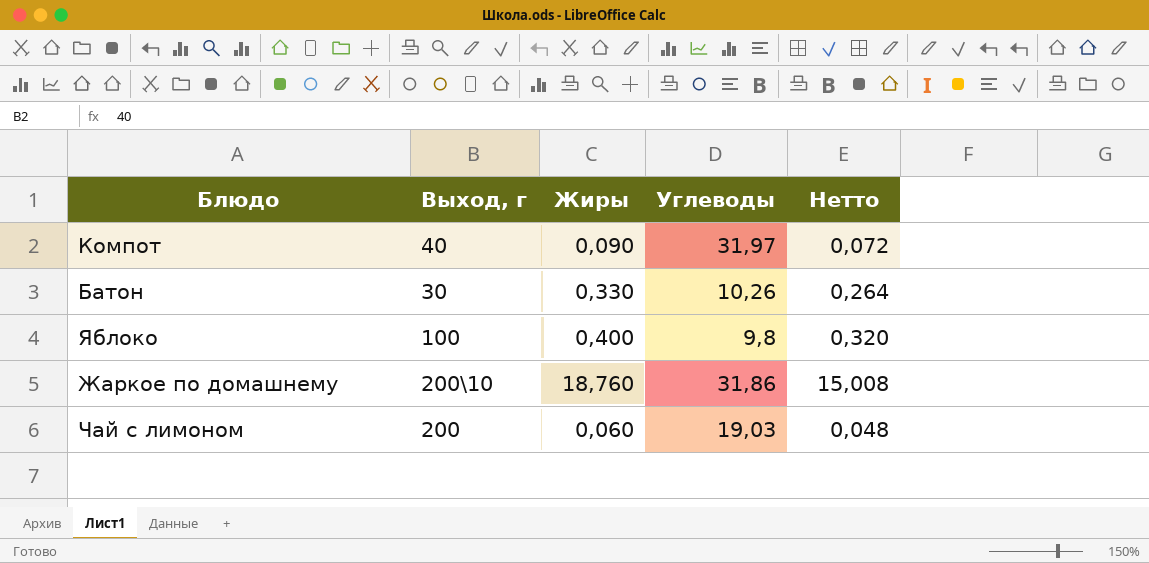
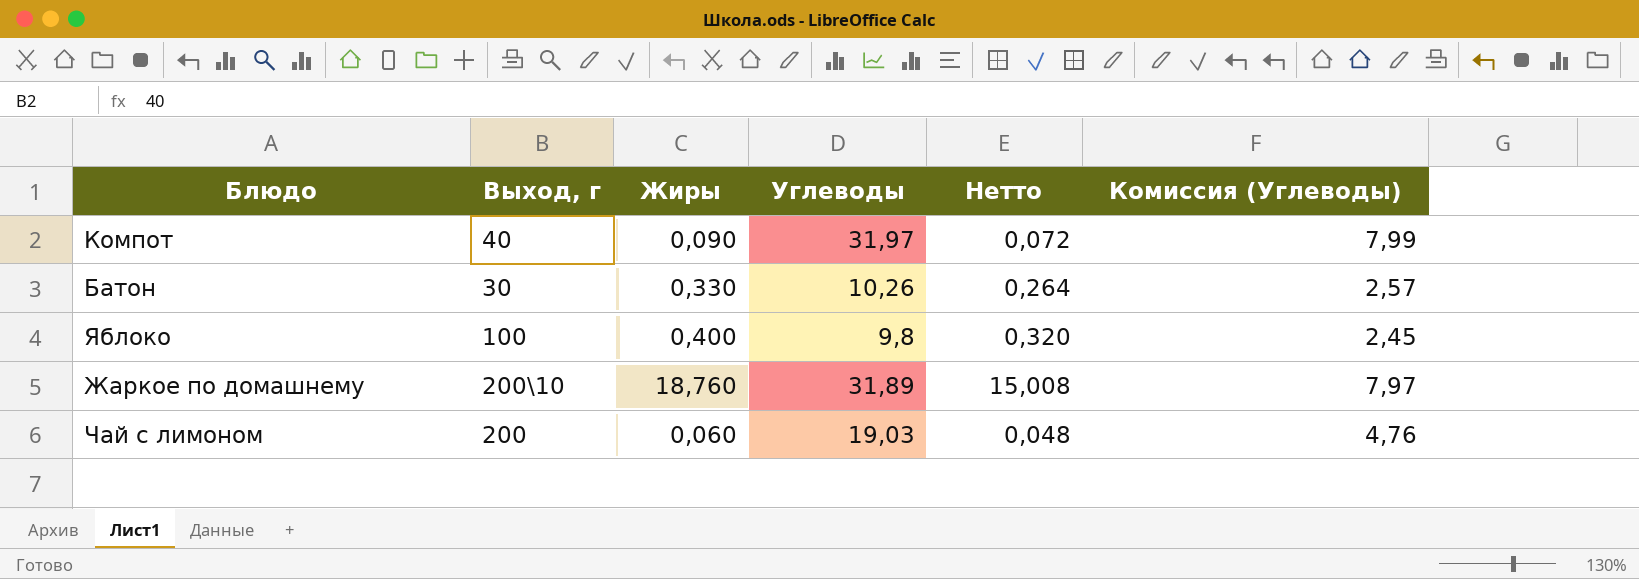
column Комиссия (Углеводы) | formula: none -> [Углеводы] * 0,25
Жаркое по домашнему | Углеводы: 31,86 -> 31,89

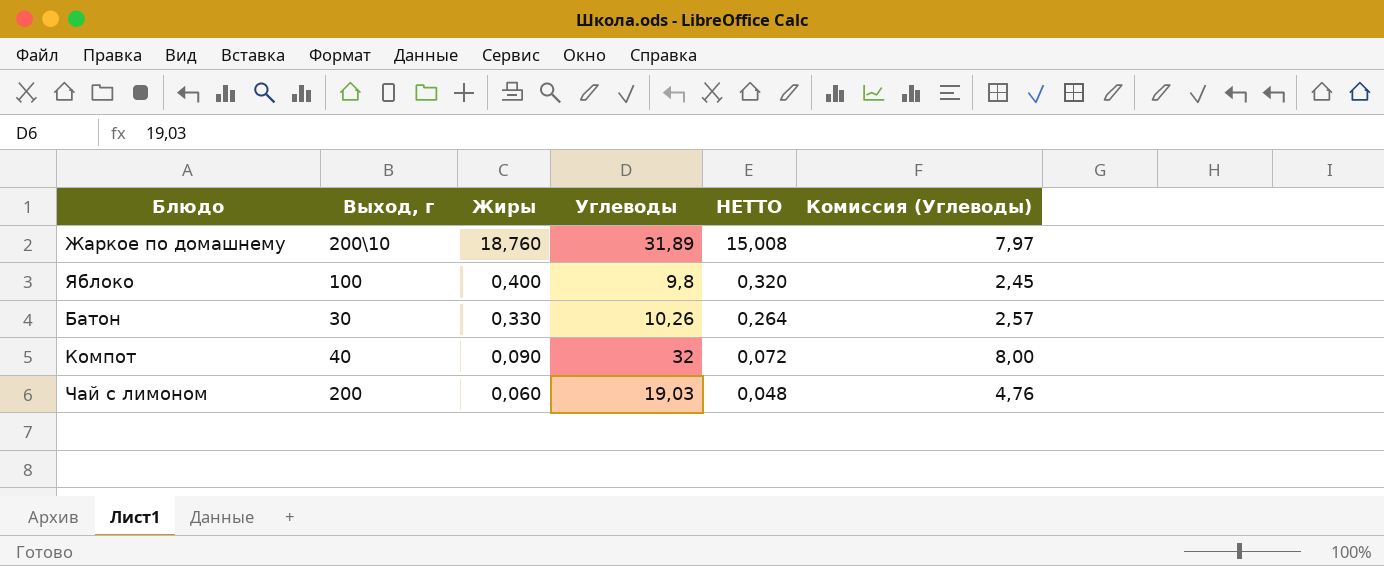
row order: none -> Жиры descending
column name: Нетто -> НЕТТО
Компот | Углеводы: 31,97 -> 32
Компот | Комиссия (Углеводы): 7,99 -> 8,00

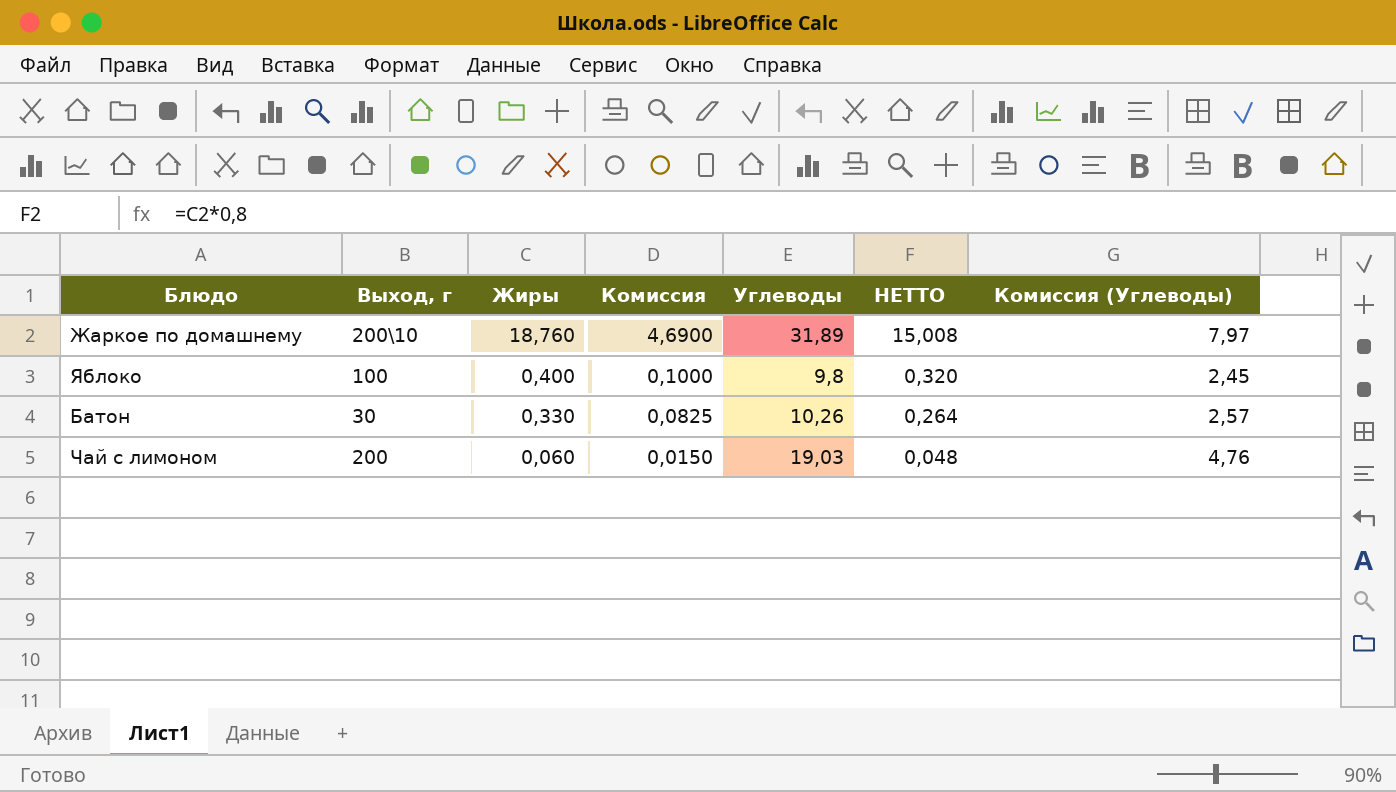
column Комиссия | formula: none -> [Жиры] * 0,25
row Компот: 40 | 0,090 | 32 | 0,072 | 8,00 -> none

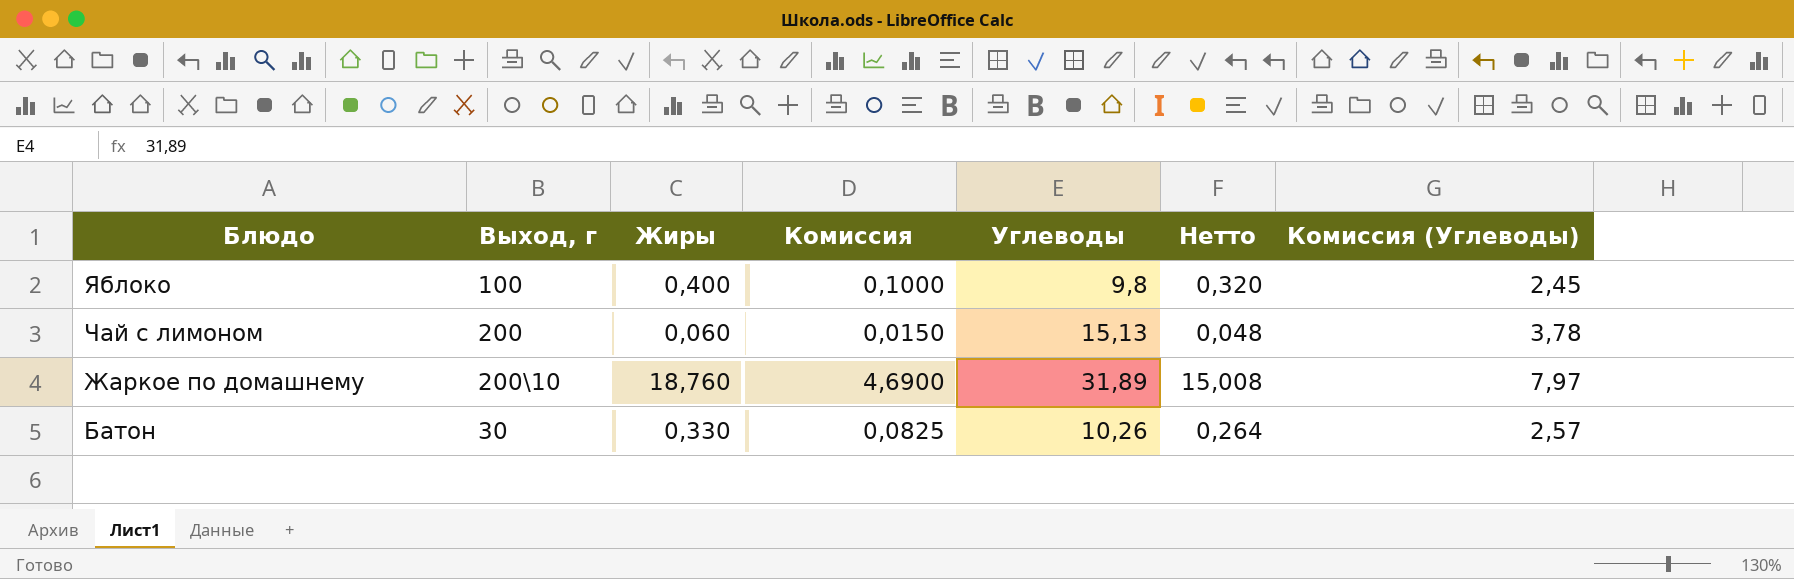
row order: Жиры descending -> Блюдо descending
column name: НЕТТО -> Нетто
Чай с лимоном | Углеводы: 19,03 -> 15,13
Чай с лимоном | Комиссия (Углеводы): 4,76 -> 3,78

